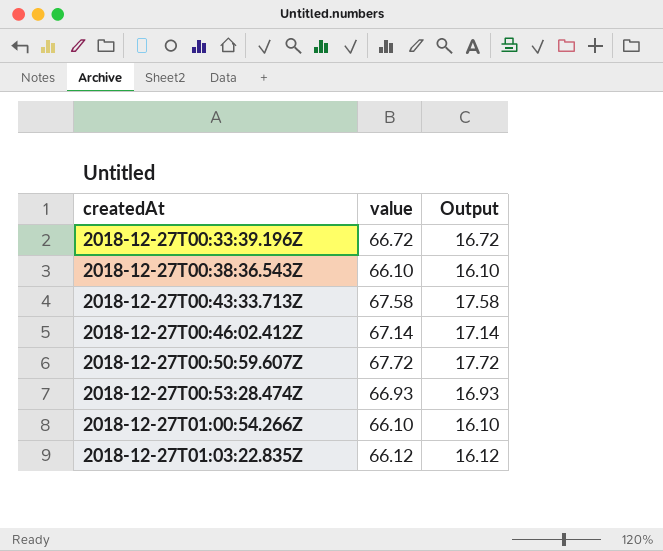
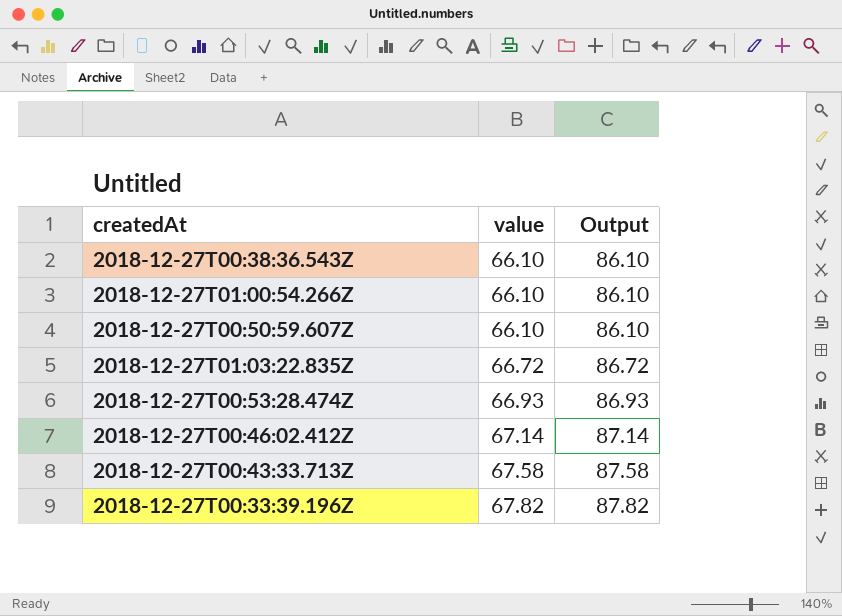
row order: createdAt ascending -> value ascending
column Output | formula: [value] - 50 -> [value] + 20
2018-12-27T00:50:59.607Z | value: 67.72 -> 66.10
2018-12-27T01:03:22.835Z | value: 66.12 -> 66.72
2018-12-27T00:33:39.196Z | value: 66.72 -> 67.82

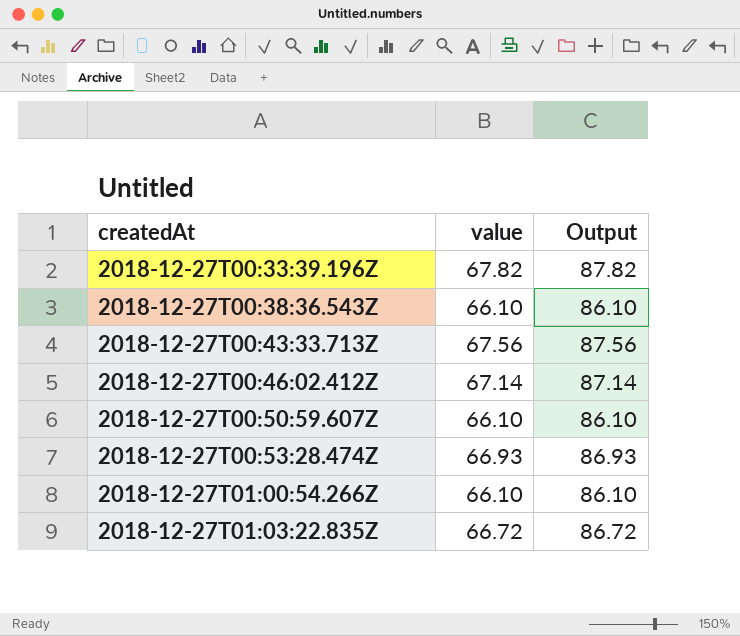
row order: value ascending -> createdAt ascending
2018-12-27T00:43:33.713Z | value: 67.58 -> 67.56
2018-12-27T00:43:33.713Z | Output: 87.58 -> 87.56

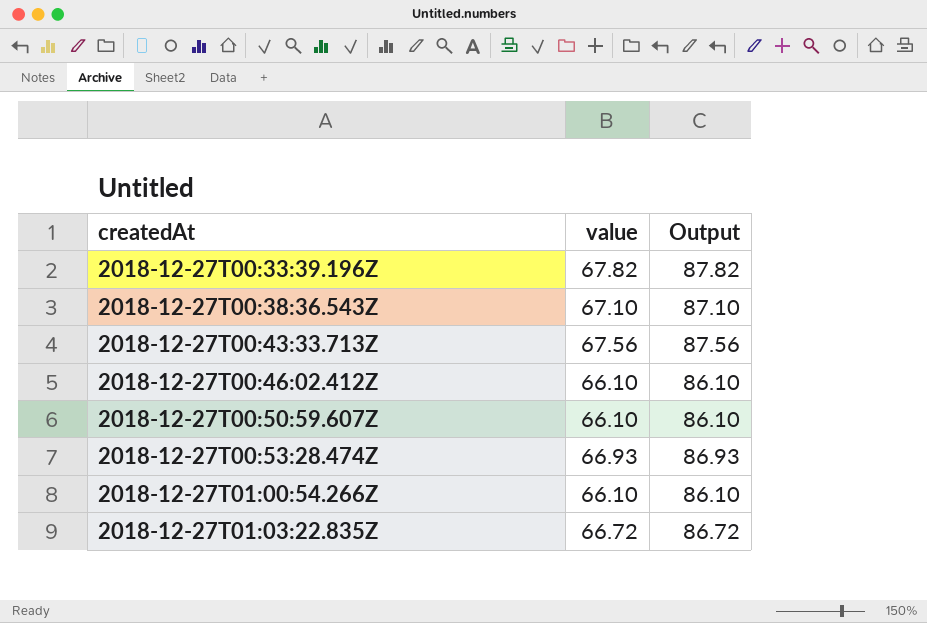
2018-12-27T00:38:36.543Z | value: 66.10 -> 67.10
2018-12-27T00:38:36.543Z | Output: 86.10 -> 87.10
2018-12-27T00:46:02.412Z | value: 67.14 -> 66.10
2018-12-27T00:46:02.412Z | Output: 87.14 -> 86.10

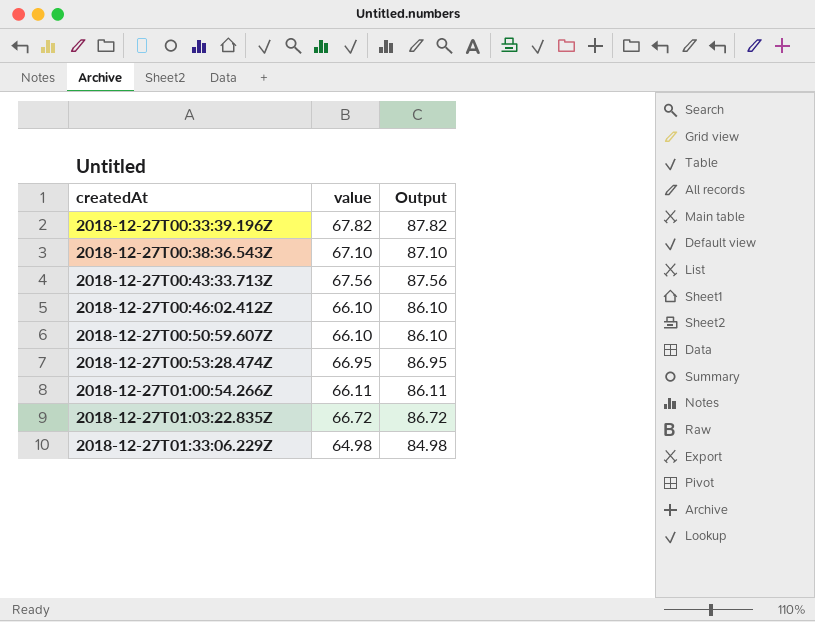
2018-12-27T00:53:28.474Z | value: 66.93 -> 66.95
2018-12-27T00:53:28.474Z | Output: 86.93 -> 86.95
2018-12-27T01:00:54.266Z | value: 66.10 -> 66.11
2018-12-27T01:00:54.266Z | Output: 86.10 -> 86.11
row 2018-12-27T01:33:06.229Z: none -> 64.98 | 84.98

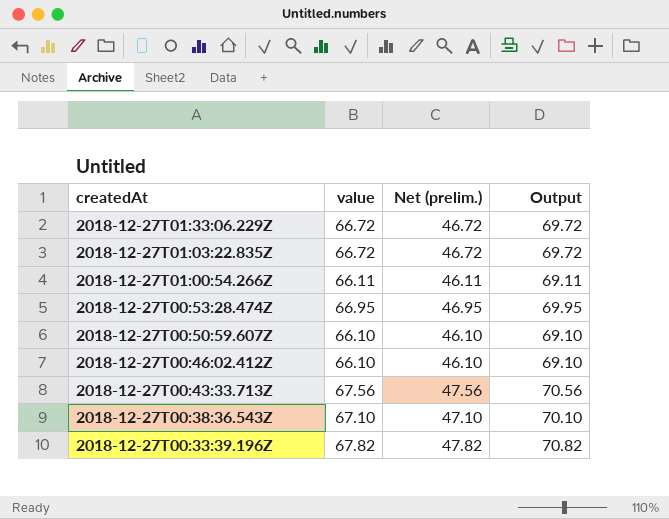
row order: createdAt ascending -> createdAt descending
column Net (prelim.) | formula: none -> [value] - 20
column Output | formula: [value] + 20 -> [value] + 3
2018-12-27T01:33:06.229Z | value: 64.98 -> 66.72

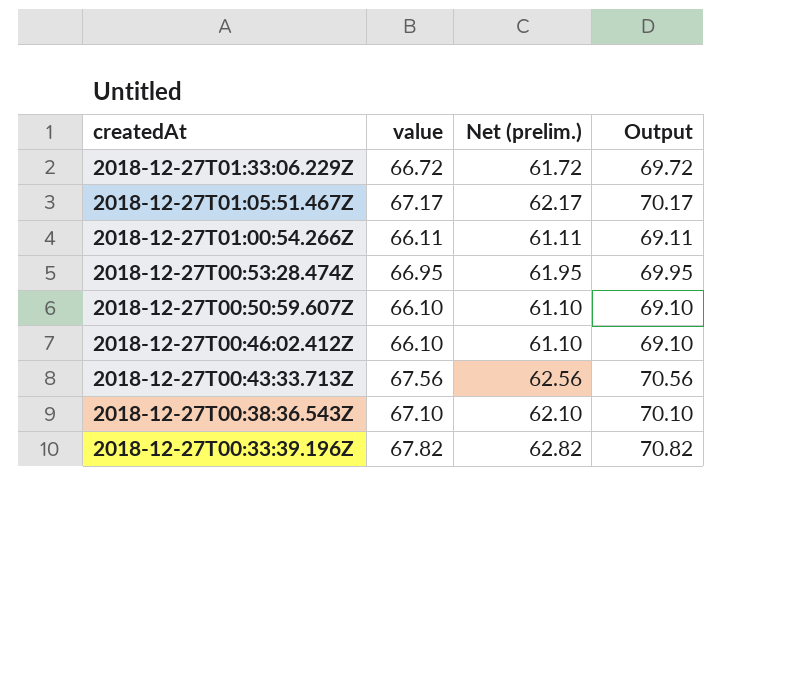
column Net (prelim.) | formula: [value] - 20 -> [value] - 5
row 2018-12-27T01:03:22.835Z: 66.72 | 46.72 | 69.72 -> none
row 2018-12-27T01:05:51.467Z: none -> 67.17 | 62.17 | 70.17

